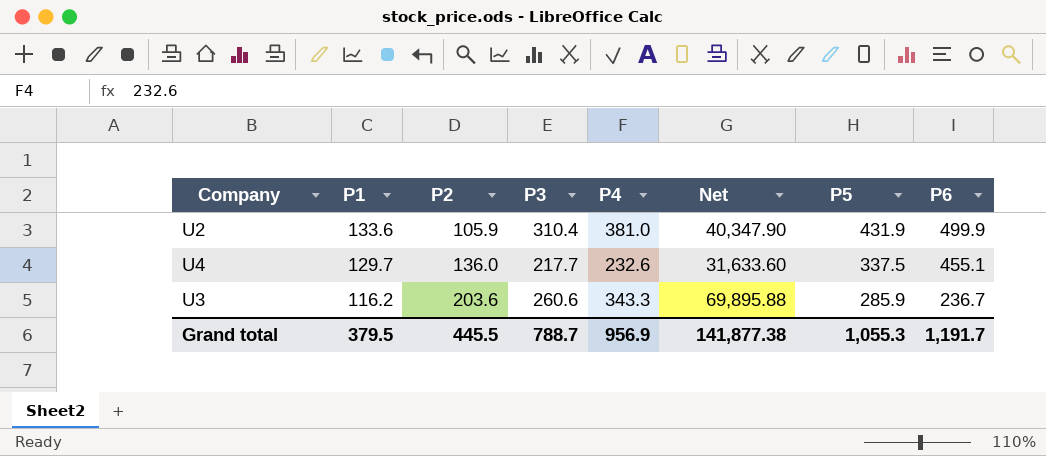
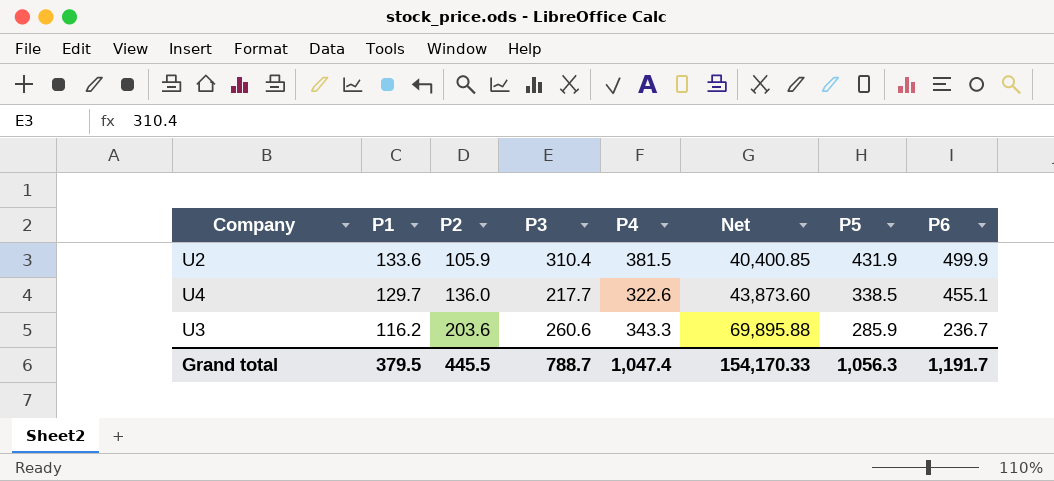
U2 | P4: 381.0 -> 381.5
U2 | Net: 40,347.90 -> 40,400.85
U4 | P4: 232.6 -> 322.6
U4 | Net: 31,633.60 -> 43,873.60
U4 | P5: 337.5 -> 338.5
Grand total | P4: 956.9 -> 1,047.4
Grand total | Net: 141,877.38 -> 154,170.33
Grand total | P5: 1,055.3 -> 1,056.3

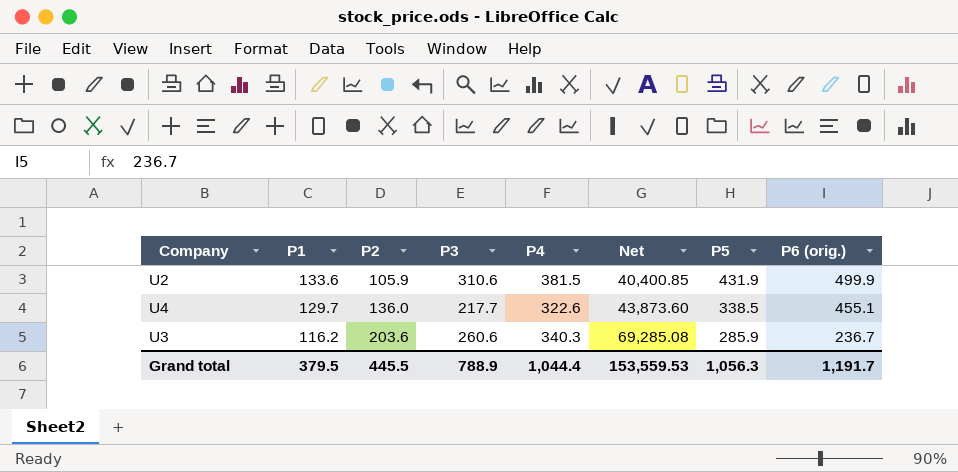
column name: P6 -> P6 (orig.)
U2 | P3: 310.4 -> 310.6
U3 | P4: 343.3 -> 340.3
U3 | Net: 69,895.88 -> 69,285.08
Grand total | P3: 788.7 -> 788.9
Grand total | P4: 1,047.4 -> 1,044.4
Grand total | Net: 154,170.33 -> 153,559.53

